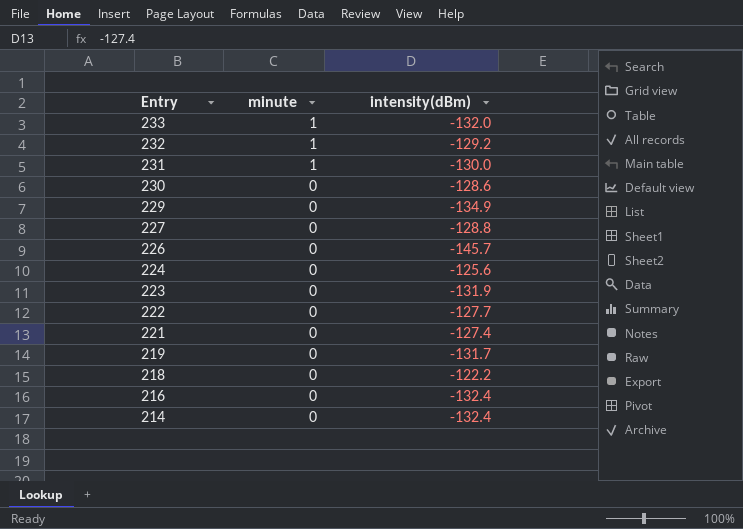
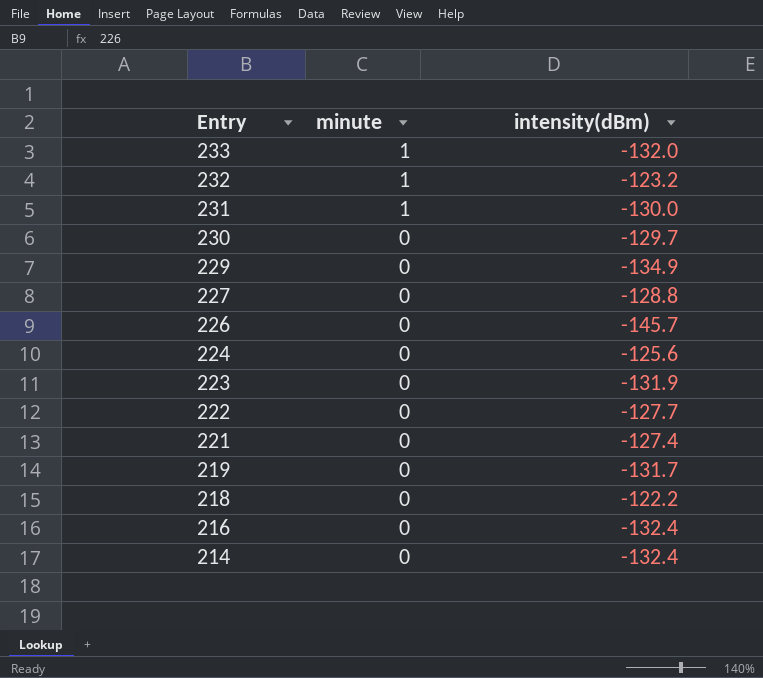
232 | intensity(dBm): -129.2 -> -123.2
230 | intensity(dBm): -128.6 -> -129.7

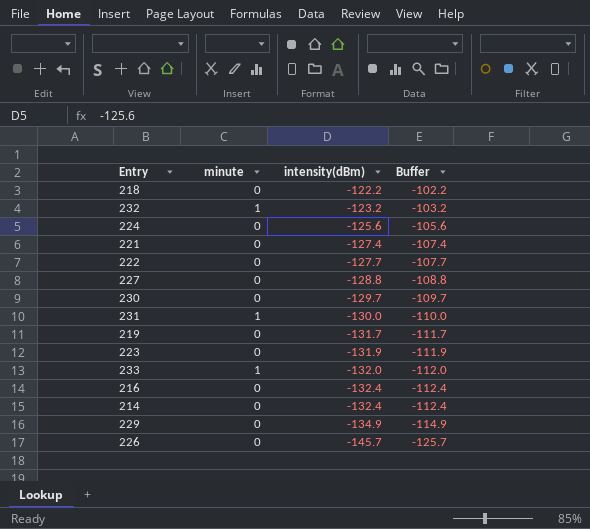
row order: Entry descending -> intensity(dBm) descending
column Buffer | formula: none -> [intensity(dBm)] + 20

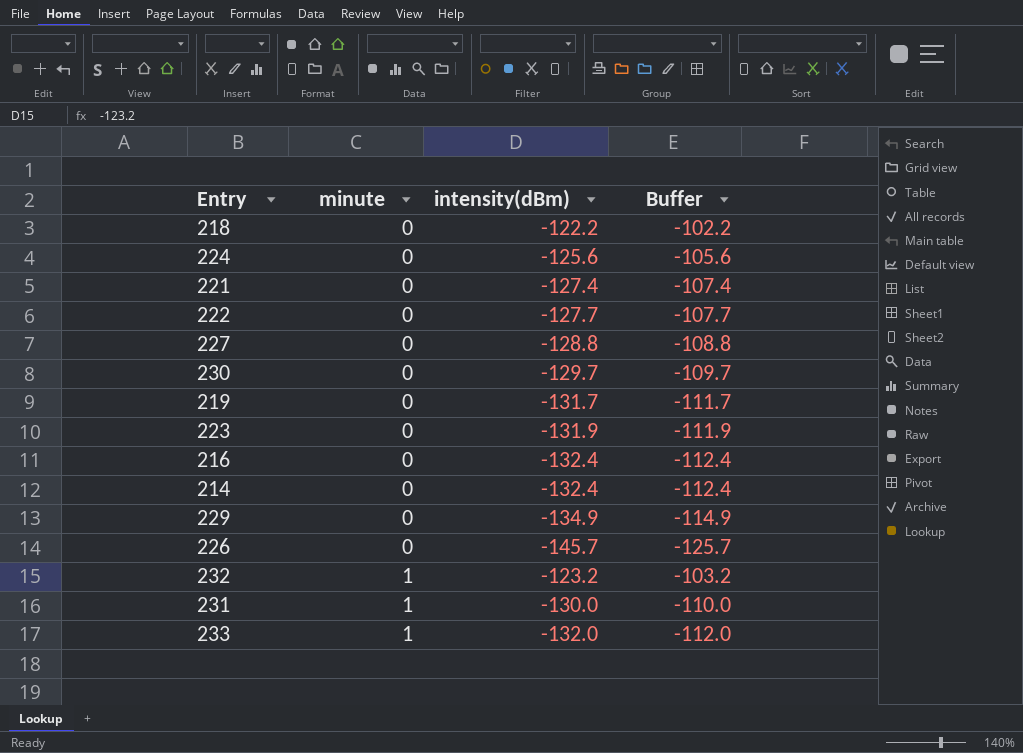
row order: intensity(dBm) descending -> minute ascending

